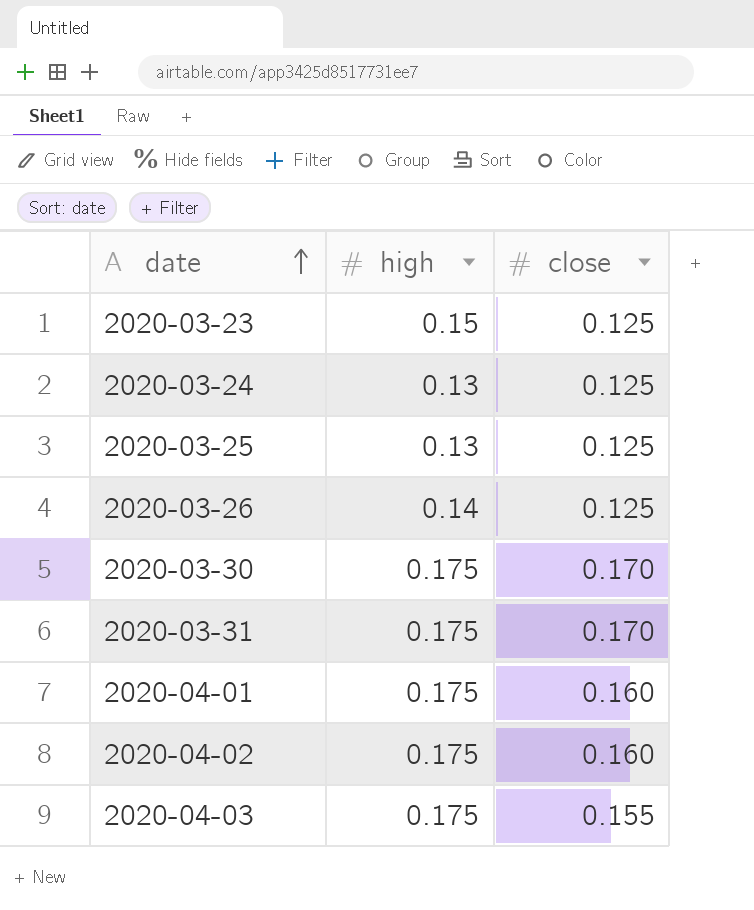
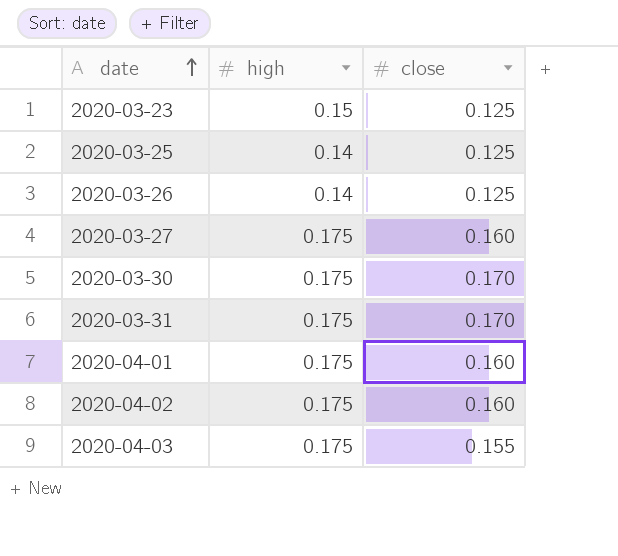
row 2020-03-24: 0.13 | 0.125 -> none
2020-03-25 | high: 0.13 -> 0.14
row 2020-03-27: none -> 0.175 | 0.160

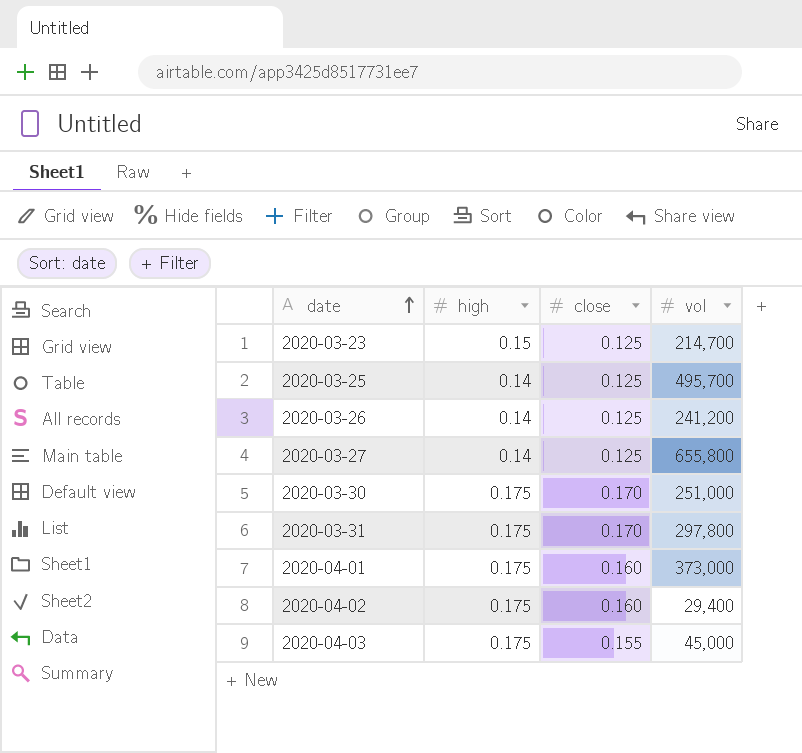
column vol | position: none -> 4
2020-03-27 | high: 0.175 -> 0.14
2020-03-27 | close: 0.160 -> 0.125

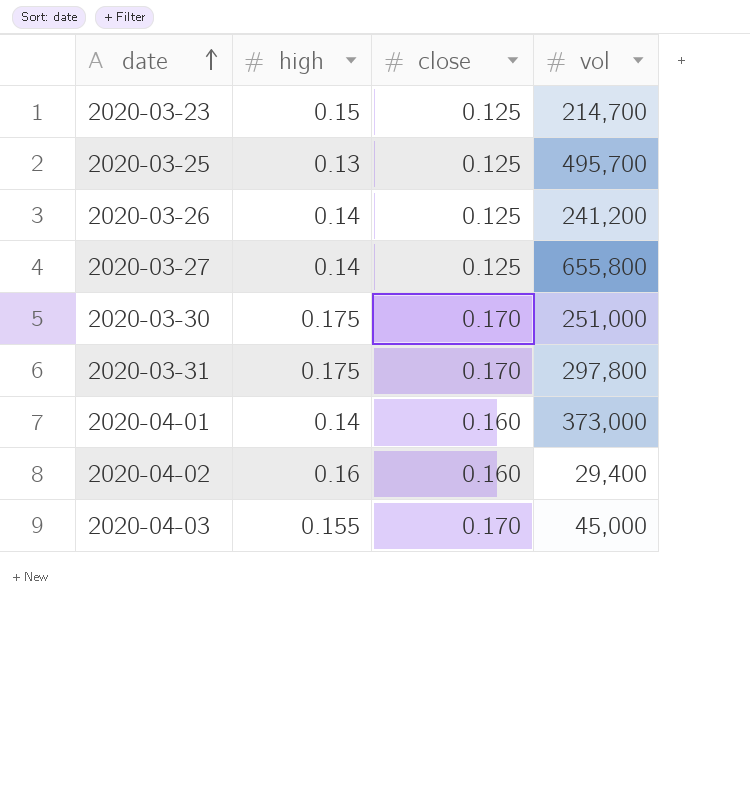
2020-03-25 | high: 0.14 -> 0.13
2020-04-01 | high: 0.175 -> 0.14
2020-04-02 | high: 0.175 -> 0.16
2020-04-03 | high: 0.175 -> 0.155
2020-04-03 | close: 0.155 -> 0.170

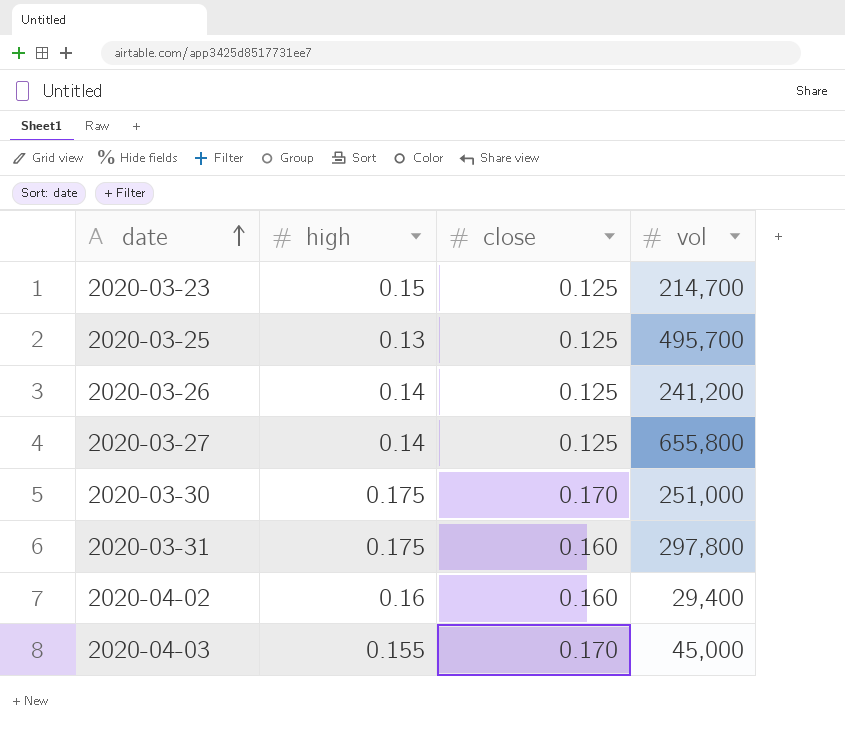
row 2020-04-01: 0.14 | 0.160 | 373,000 -> none
2020-03-31 | close: 0.170 -> 0.160

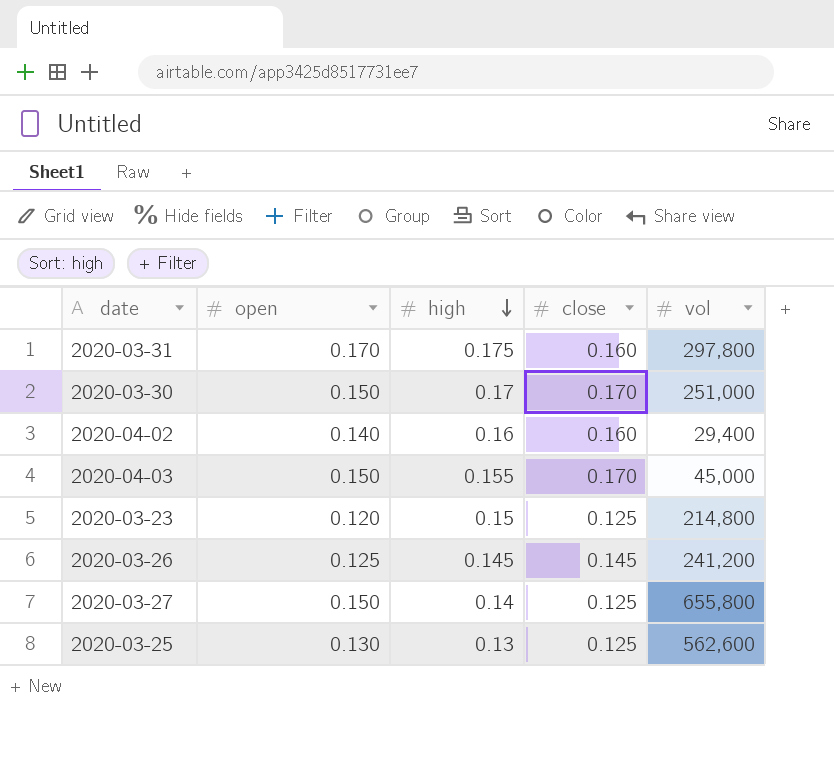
row order: date ascending -> high descending
column open | position: none -> 2
2020-03-30 | high: 0.175 -> 0.17
2020-03-23 | vol: 214,700 -> 214,800
2020-03-26 | high: 0.14 -> 0.145
2020-03-26 | close: 0.125 -> 0.145
2020-03-25 | vol: 495,700 -> 562,600

